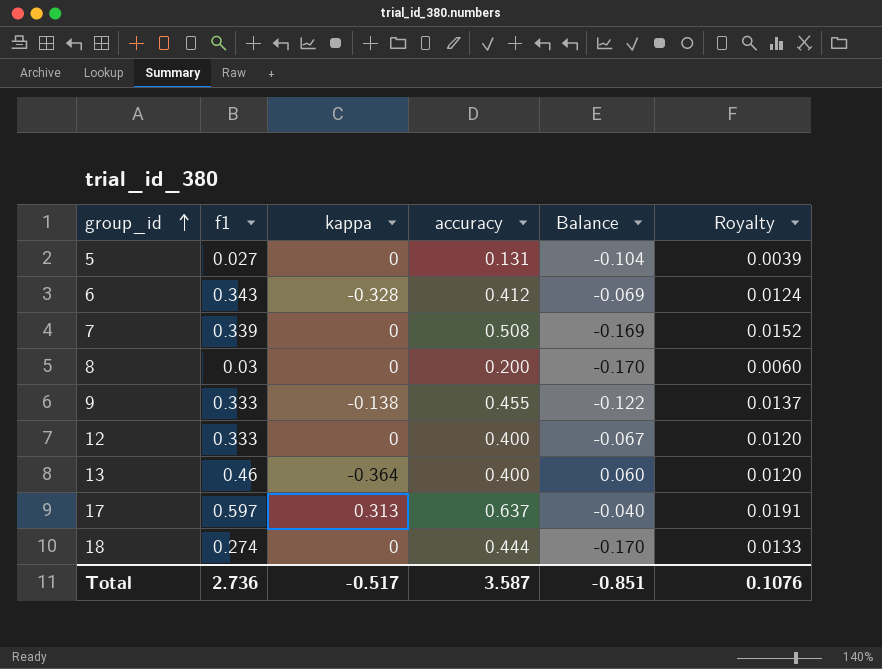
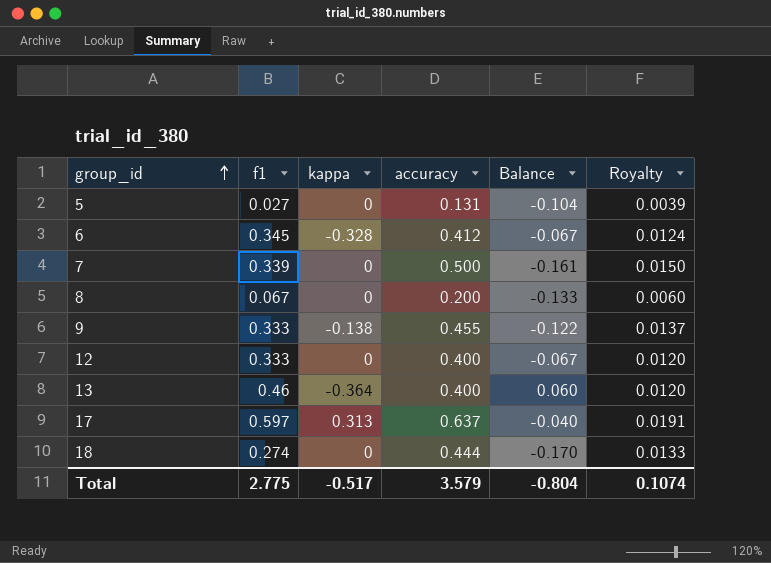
6 | f1: 0.343 -> 0.345
6 | Balance: -0.069 -> -0.067
7 | accuracy: 0.508 -> 0.500
7 | Balance: -0.169 -> -0.161
7 | Royalty: 0.0152 -> 0.0150
8 | f1: 0.03 -> 0.067
8 | Balance: -0.170 -> -0.133
Total | f1: 2.736 -> 2.775
Total | accuracy: 3.587 -> 3.579
Total | Balance: -0.851 -> -0.804
Total | Royalty: 0.1076 -> 0.1074

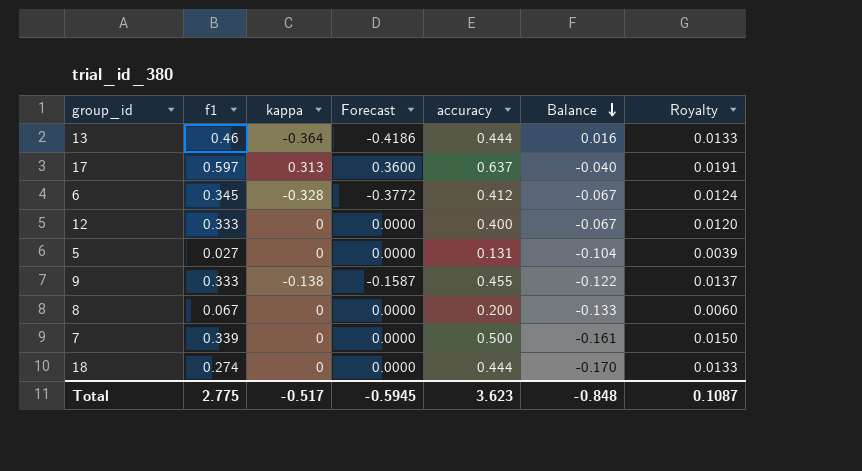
row order: group_id ascending -> Balance descending
column Forecast | formula: none -> [kappa] * 1.15
13 | accuracy: 0.400 -> 0.444
13 | Balance: 0.060 -> 0.016
13 | Royalty: 0.0120 -> 0.0133
Total | accuracy: 3.579 -> 3.623
Total | Balance: -0.804 -> -0.848
Total | Royalty: 0.1074 -> 0.1087

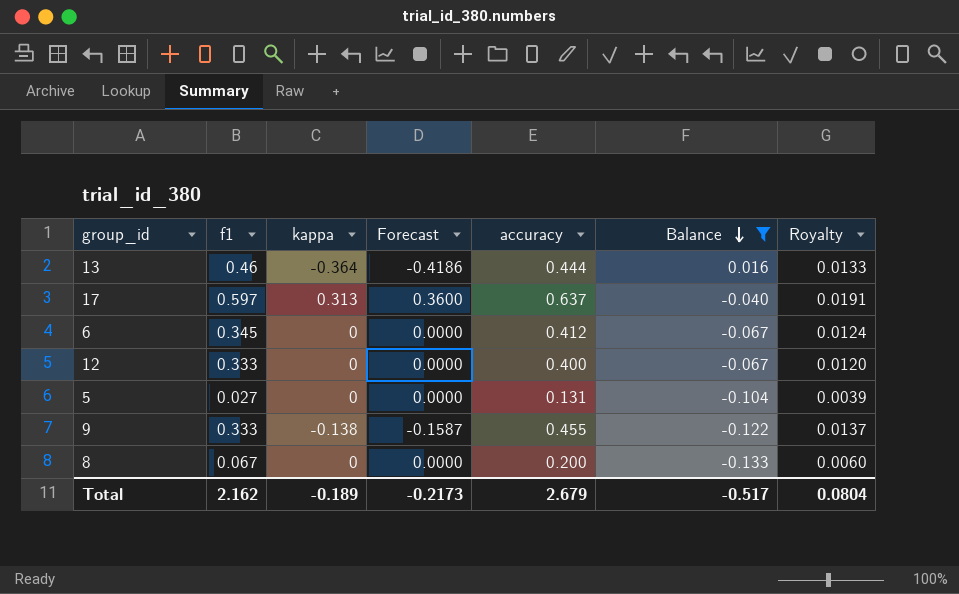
filter: none -> Balance >= -0.133
6 | kappa: -0.328 -> 0
6 | Forecast: -0.3772 -> 0.0000
Total | f1: 2.775 -> 2.162
Total | kappa: -0.517 -> -0.189
Total | Forecast: -0.5945 -> -0.2173
Total | accuracy: 3.623 -> 2.679
Total | Balance: -0.848 -> -0.517
Total | Royalty: 0.1087 -> 0.0804

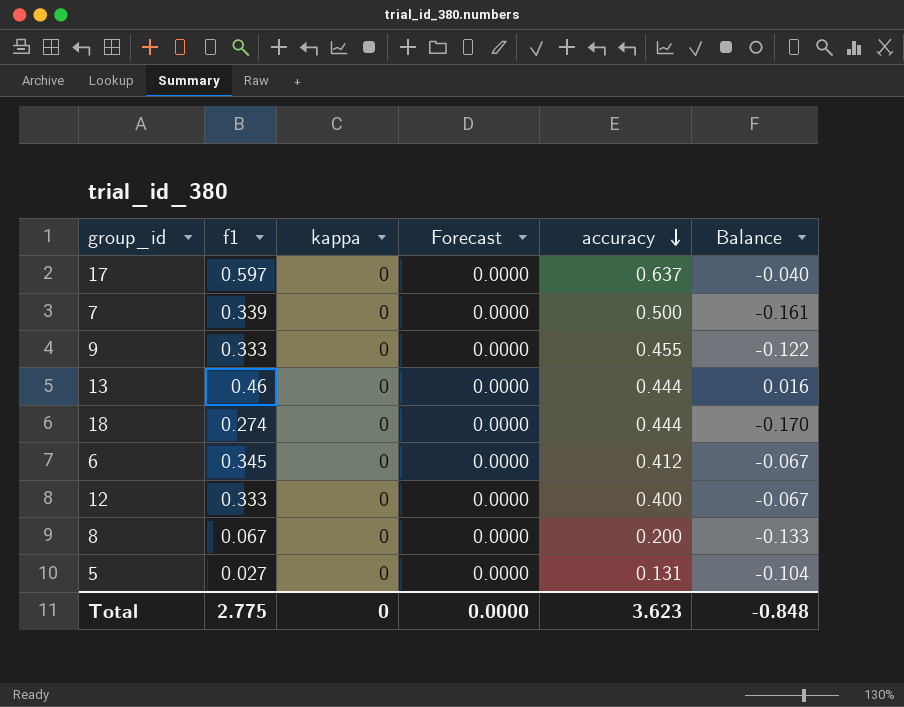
filter: Balance >= -0.133 -> none
row order: Balance descending -> accuracy descending
column Royalty | formula: [accuracy] * 0.03 -> none
17 | kappa: 0.313 -> 0
17 | Forecast: 0.3600 -> 0.0000
9 | kappa: -0.138 -> 0
9 | Forecast: -0.1587 -> 0.0000
13 | kappa: -0.364 -> 0
13 | Forecast: -0.4186 -> 0.0000
Total | f1: 2.162 -> 2.775
Total | kappa: -0.189 -> 0
Total | Forecast: -0.2173 -> 0.0000
Total | accuracy: 2.679 -> 3.623
Total | Balance: -0.517 -> -0.848

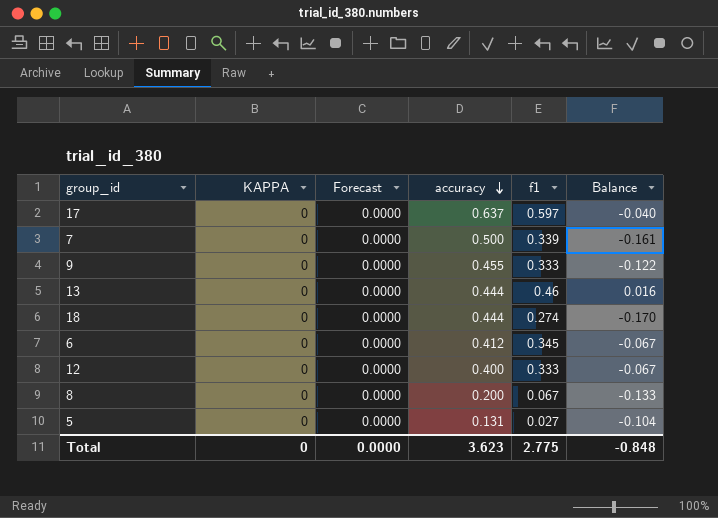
column name: kappa -> KAPPA
column f1 | position: 2 -> 5

